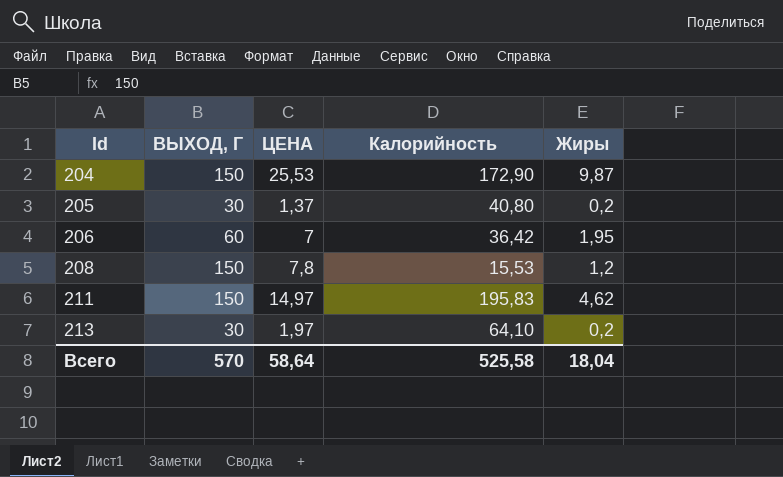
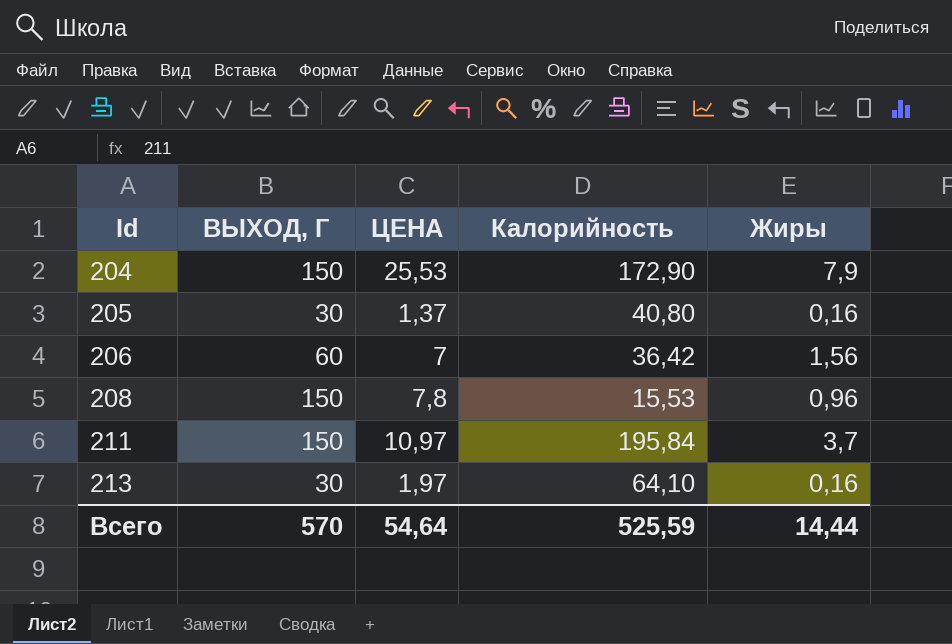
204 | Жиры: 9,87 -> 7,9
205 | Жиры: 0,2 -> 0,16
206 | Жиры: 1,95 -> 1,56
208 | Жиры: 1,2 -> 0,96
211 | ЦЕНА: 14,97 -> 10,97
211 | Калорийность: 195,83 -> 195,84
211 | Жиры: 4,62 -> 3,7
213 | Жиры: 0,2 -> 0,16
Всего | ЦЕНА: 58,64 -> 54,64
Всего | Калорийность: 525,58 -> 525,59
Всего | Жиры: 18,04 -> 14,44

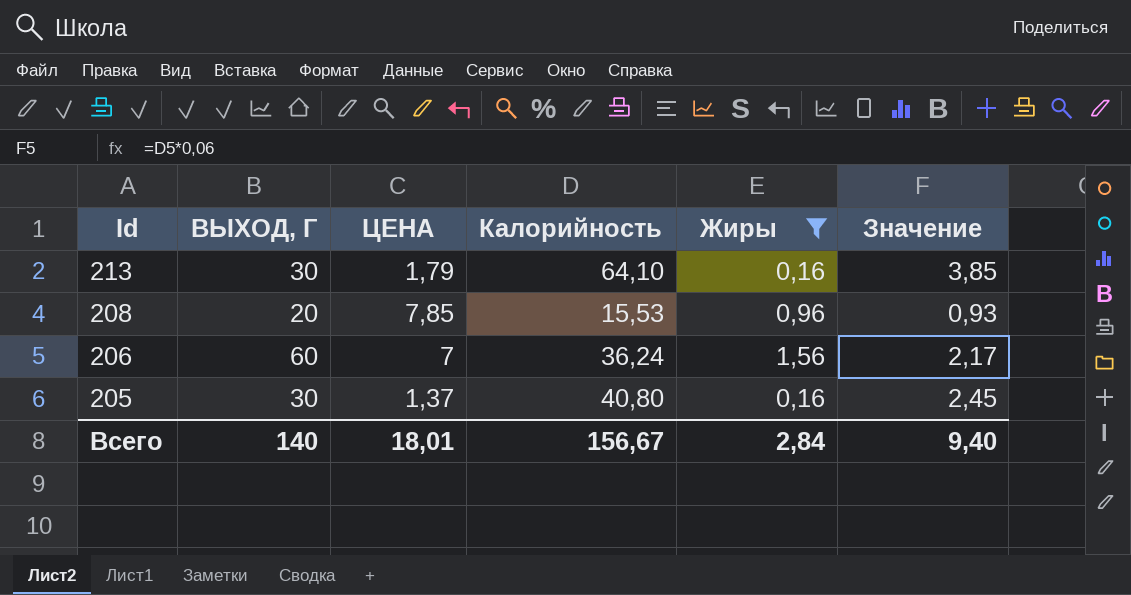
filter: none -> Жиры <= 1,56
row order: Id ascending -> Id descending
column Значение | formula: none -> [Калорийность] * 0,06
213 | ЦЕНА: 1,97 -> 1,79
208 | ВЫХОД, Г: 150 -> 20
208 | ЦЕНА: 7,8 -> 7,85
206 | Калорийность: 36,42 -> 36,24
Всего | ВЫХОД, Г: 570 -> 140
Всего | ЦЕНА: 54,64 -> 18,01
Всего | Калорийность: 525,59 -> 156,67
Всего | Жиры: 14,44 -> 2,84

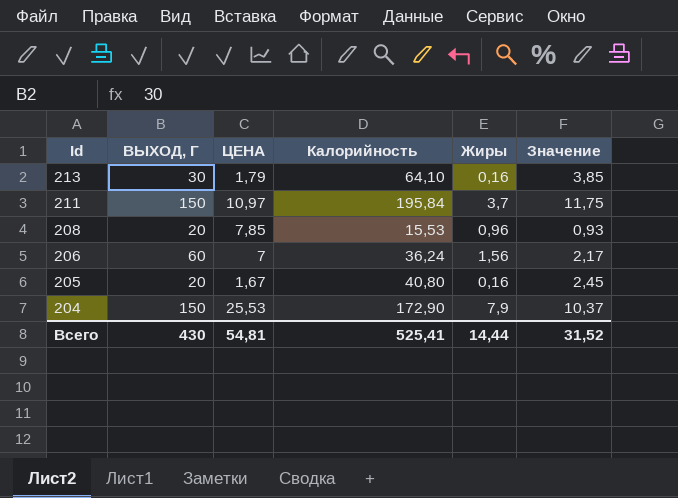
filter: Жиры <= 1,56 -> none
205 | ВЫХОД, Г: 30 -> 20
205 | ЦЕНА: 1,37 -> 1,67
Всего | ВЫХОД, Г: 140 -> 430
Всего | ЦЕНА: 18,01 -> 54,81
Всего | Калорийность: 156,67 -> 525,41
Всего | Жиры: 2,84 -> 14,44
Всего | Значение: 9,40 -> 31,52

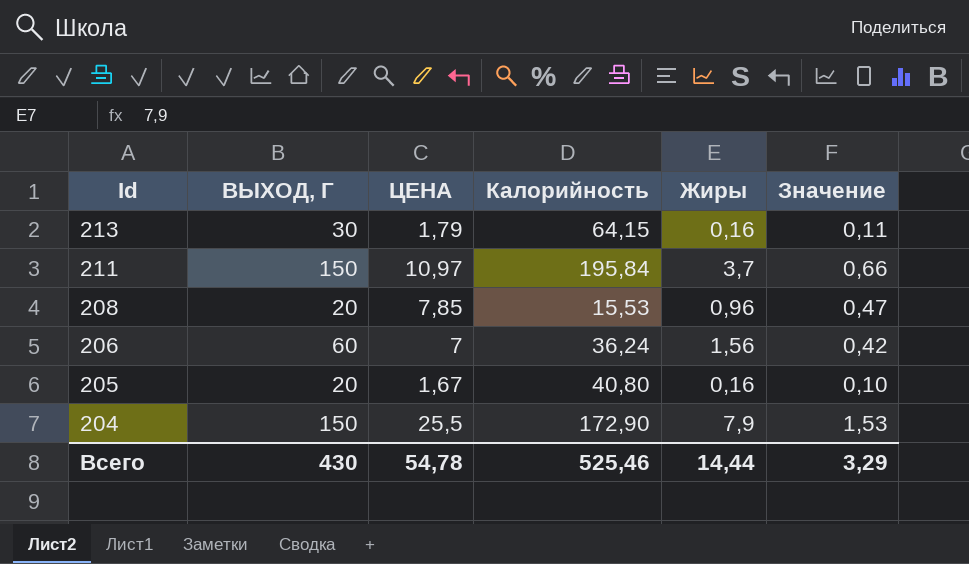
column Значение | formula: [Калорийность] * 0,06 -> [ЦЕНА] * 0,06
213 | Калорийность: 64,10 -> 64,15
204 | ЦЕНА: 25,53 -> 25,5
Всего | ЦЕНА: 54,81 -> 54,78
Всего | Калорийность: 525,41 -> 525,46
Всего | Значение: 31,52 -> 3,29

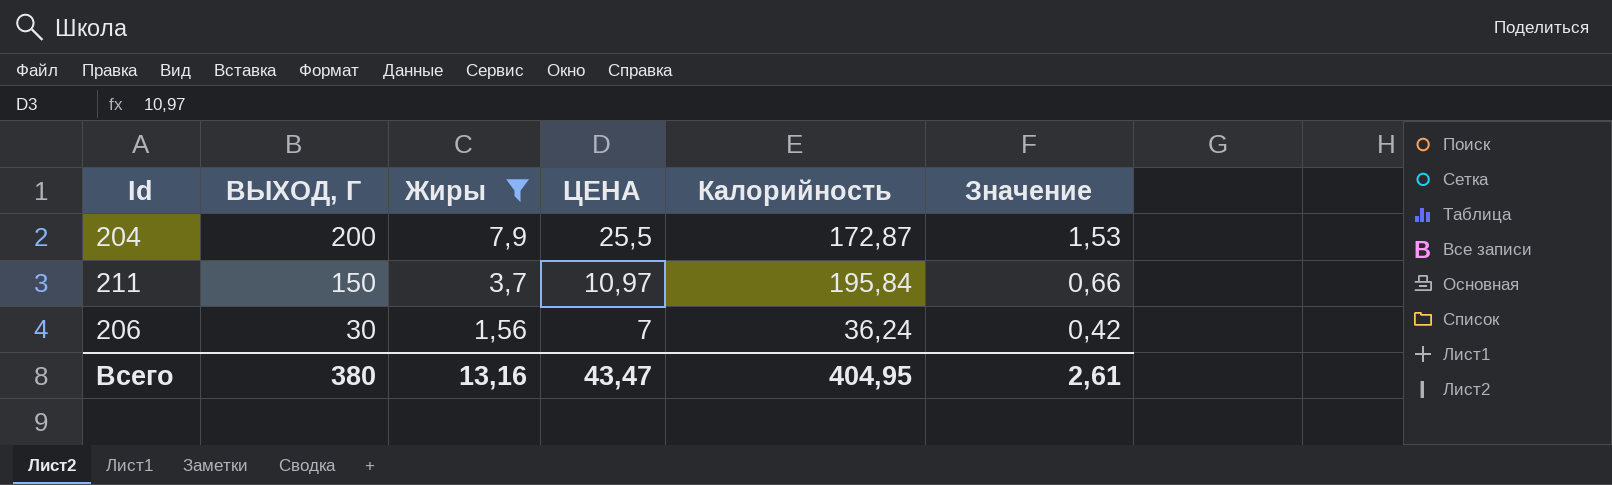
filter: none -> Жиры >= 1,56
row order: Id descending -> ВЫХОД, Г descending
column Жиры | position: 5 -> 3
204 | ВЫХОД, Г: 150 -> 200
204 | Калорийность: 172,90 -> 172,87
206 | ВЫХОД, Г: 60 -> 30
Всего | ВЫХОД, Г: 430 -> 380
Всего | Жиры: 14,44 -> 13,16
Всего | ЦЕНА: 54,78 -> 43,47
Всего | Калорийность: 525,46 -> 404,95
Всего | Значение: 3,29 -> 2,61

